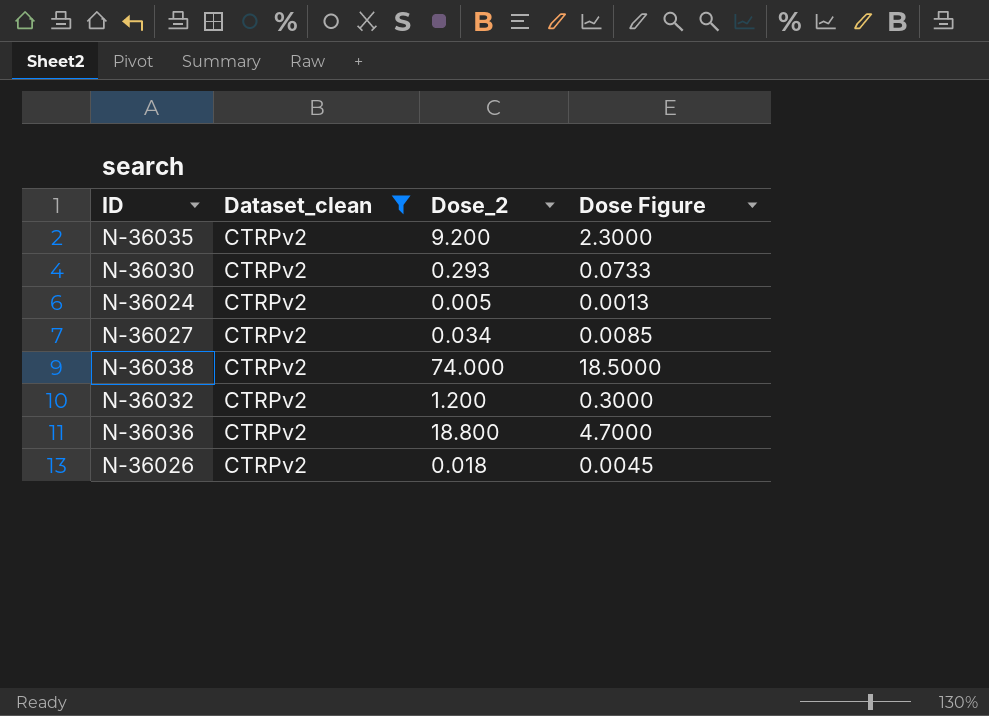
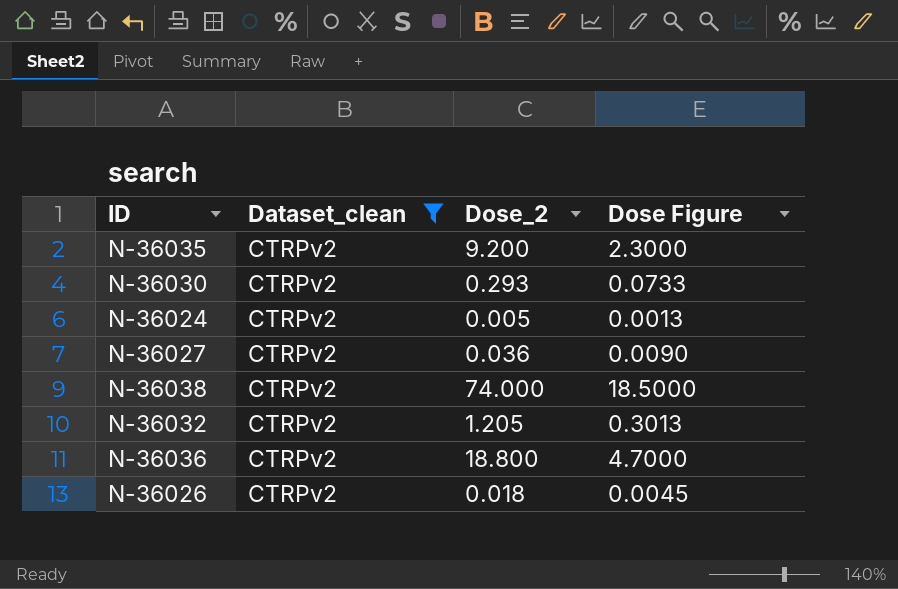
N-36027 | Dose_2: 0.034 -> 0.036
N-36027 | Dose Figure: 0.0085 -> 0.0090
N-36032 | Dose_2: 1.200 -> 1.205
N-36032 | Dose Figure: 0.3000 -> 0.3013

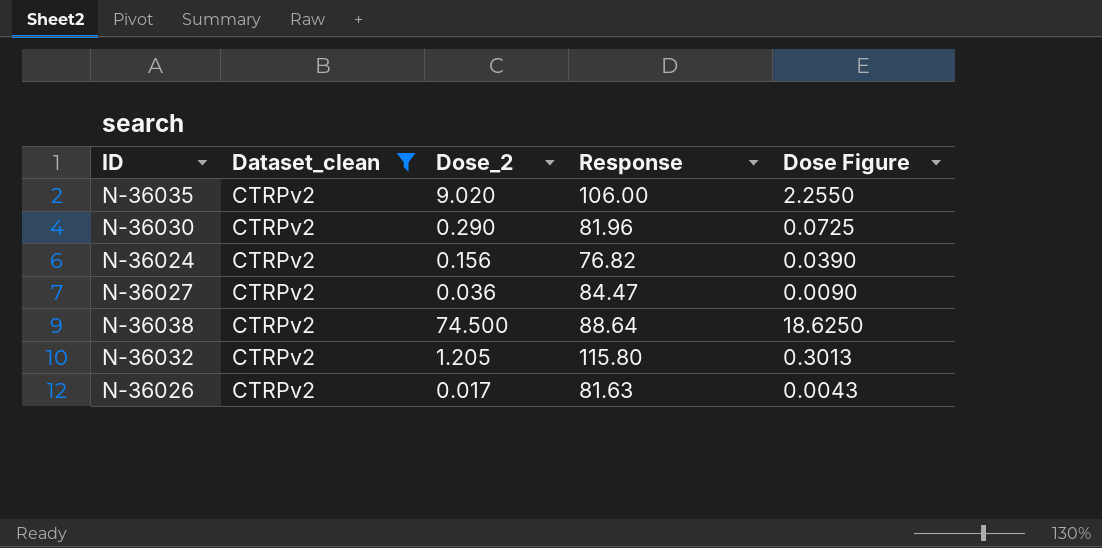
column Response | position: none -> 4
row N-36036: CTRPv2 | 18.800 | 4.7000 -> none
N-36035 | Dose_2: 9.200 -> 9.020
N-36035 | Dose Figure: 2.3000 -> 2.2550
N-36030 | Dose_2: 0.293 -> 0.290
N-36030 | Dose Figure: 0.0733 -> 0.0725
N-36024 | Dose_2: 0.005 -> 0.156
N-36024 | Dose Figure: 0.0013 -> 0.0390
N-36038 | Dose_2: 74.000 -> 74.500
N-36038 | Dose Figure: 18.5000 -> 18.6250
N-36026 | Dose_2: 0.018 -> 0.017
N-36026 | Dose Figure: 0.0045 -> 0.0043

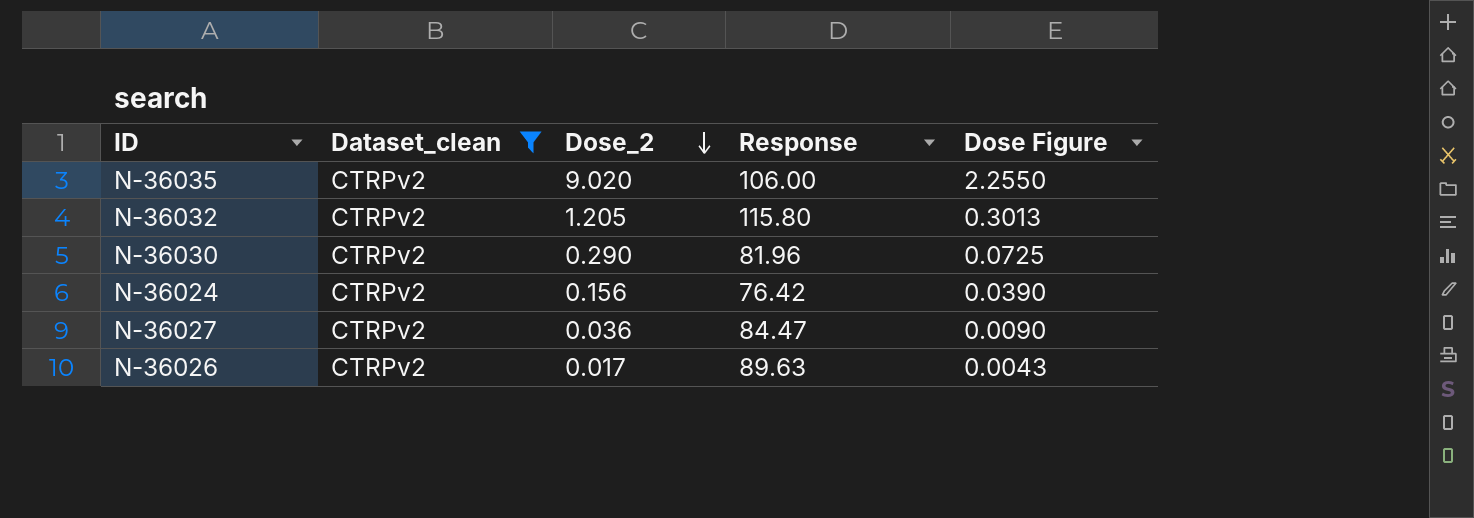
row order: none -> Dose_2 descending
row N-36038: CTRPv2 | 74.500 | 88.64 | 18.6250 -> none
N-36024 | Response: 76.82 -> 76.42
N-36026 | Response: 81.63 -> 89.63

